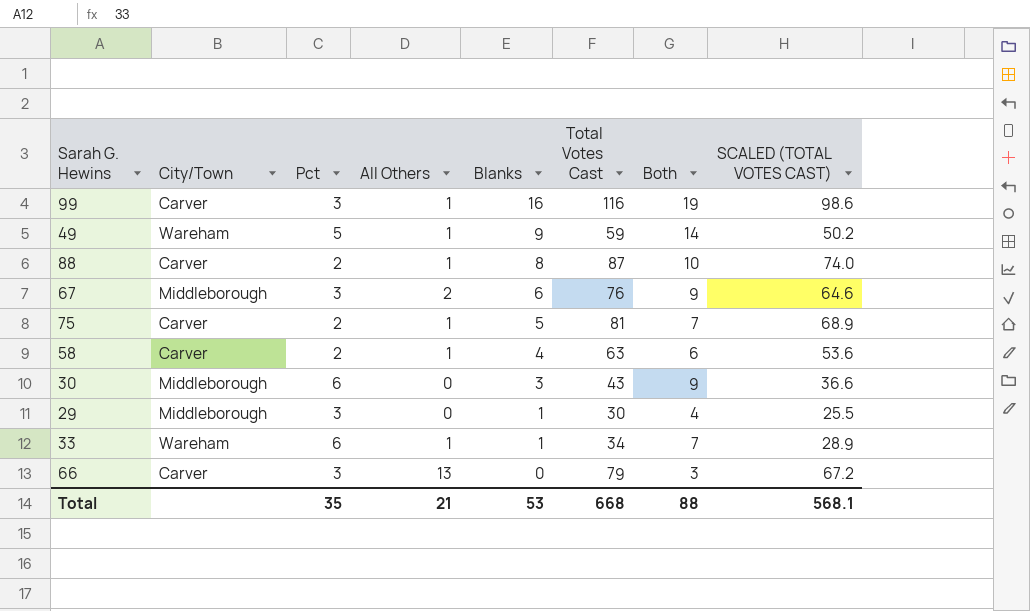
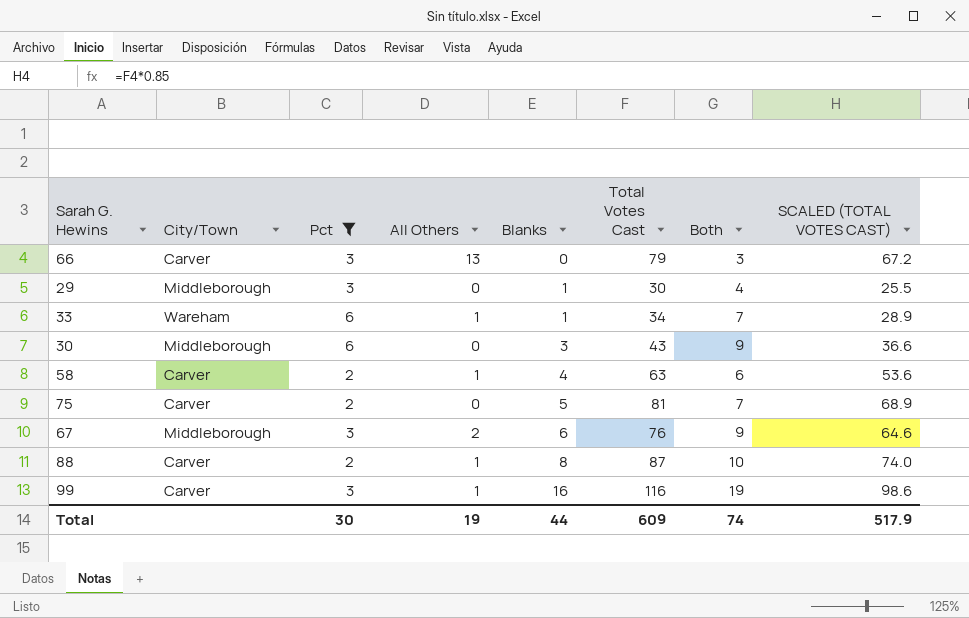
filter: none -> Pct != 5
row order: Blanks descending -> Blanks ascending
75 | All Others: 1 -> 0
Total | Pct: 35 -> 30
Total | All Others: 21 -> 19
Total | Blanks: 53 -> 44
Total | Total Votes Cast: 668 -> 609
Total | Both: 88 -> 74
Total | SCALED (TOTAL VOTES CAST): 568.1 -> 517.9

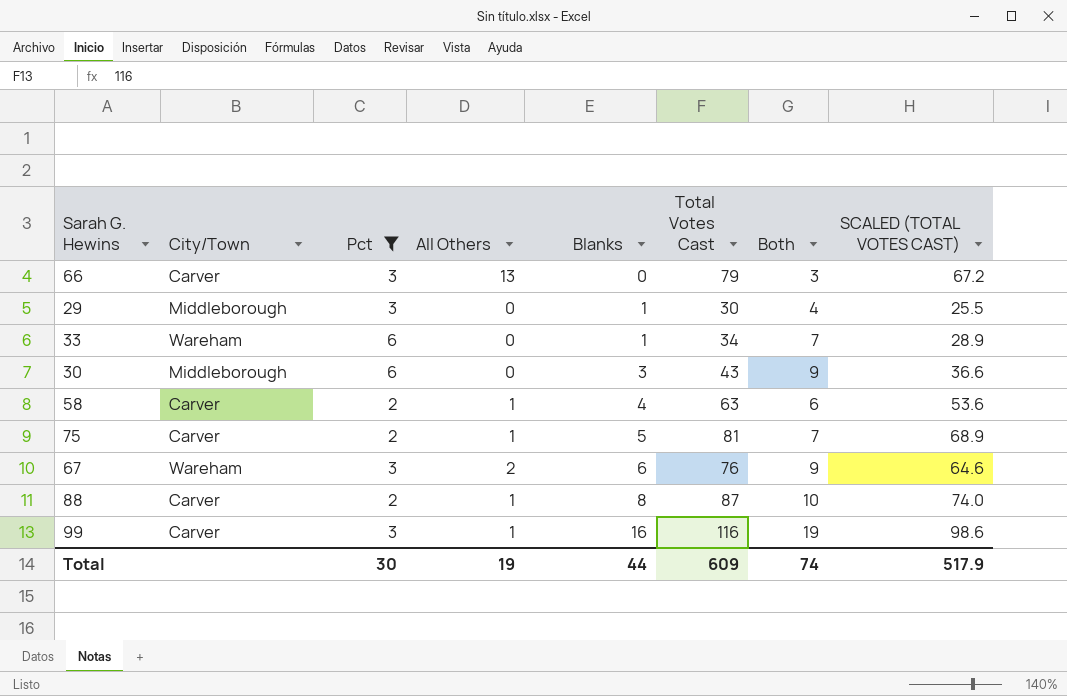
33 | All Others: 1 -> 0
75 | All Others: 0 -> 1
67 | City/Town: Middleborough -> Wareham

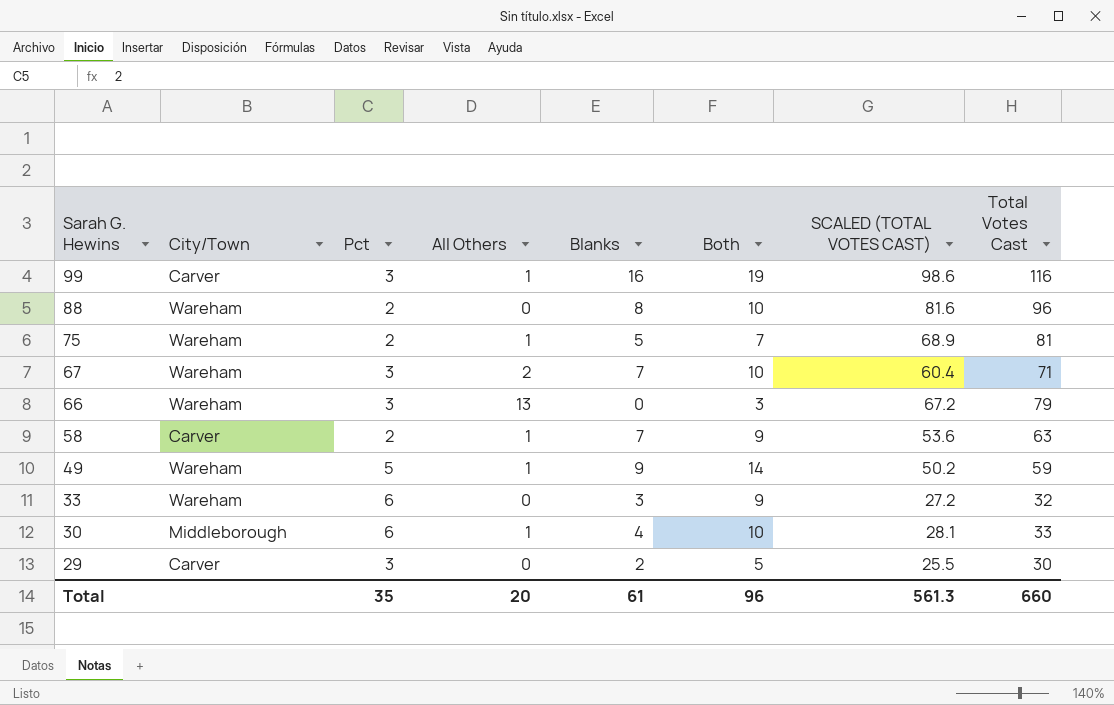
filter: Pct != 5 -> none
row order: Blanks ascending -> Sarah G. Hewins descending
column Total Votes Cast | position: 6 -> 8
88 | City/Town: Carver -> Wareham
88 | All Others: 1 -> 0
88 | SCALED (TOTAL VOTES CAST): 74.0 -> 81.6
88 | Total Votes Cast: 87 -> 96
75 | City/Town: Carver -> Wareham
67 | Blanks: 6 -> 7
67 | Both: 9 -> 10
67 | SCALED (TOTAL VOTES CAST): 64.6 -> 60.4
67 | Total Votes Cast: 76 -> 71
66 | City/Town: Carver -> Wareham
58 | Blanks: 4 -> 7
58 | Both: 6 -> 9
33 | Blanks: 1 -> 3
33 | Both: 7 -> 9
33 | SCALED (TOTAL VOTES CAST): 28.9 -> 27.2
33 | Total Votes Cast: 34 -> 32
30 | All Others: 0 -> 1
30 | Blanks: 3 -> 4
30 | Both: 9 -> 10
30 | SCALED (TOTAL VOTES CAST): 36.6 -> 28.1
30 | Total Votes Cast: 43 -> 33
29 | City/Town: Middleborough -> Carver
29 | Blanks: 1 -> 2
29 | Both: 4 -> 5
Total | Pct: 30 -> 35
Total | All Others: 19 -> 20
Total | Blanks: 44 -> 61
Total | Both: 74 -> 96
Total | SCALED (TOTAL VOTES CAST): 517.9 -> 561.3
Total | Total Votes Cast: 609 -> 660

